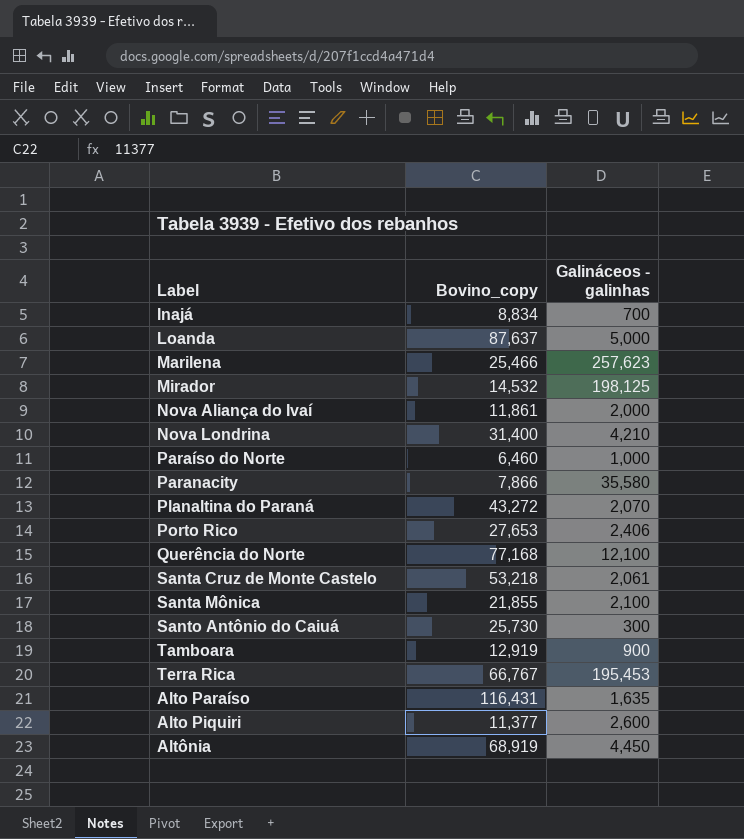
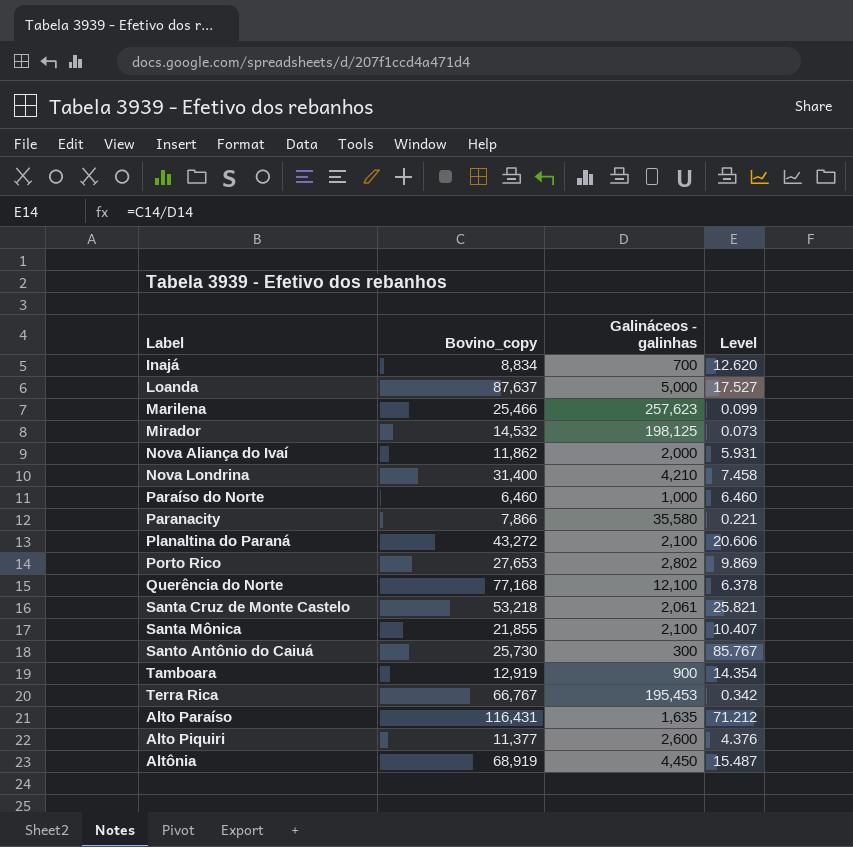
column Level | formula: none -> [Bovino_copy] / [Galináceos - galinhas]
Nova Aliança do Ivaí | Bovino_copy: 11,861 -> 11,862
Planaltina do Paraná | Galináceos - galinhas: 2,070 -> 2,100
Porto Rico | Galináceos - galinhas: 2,406 -> 2,802

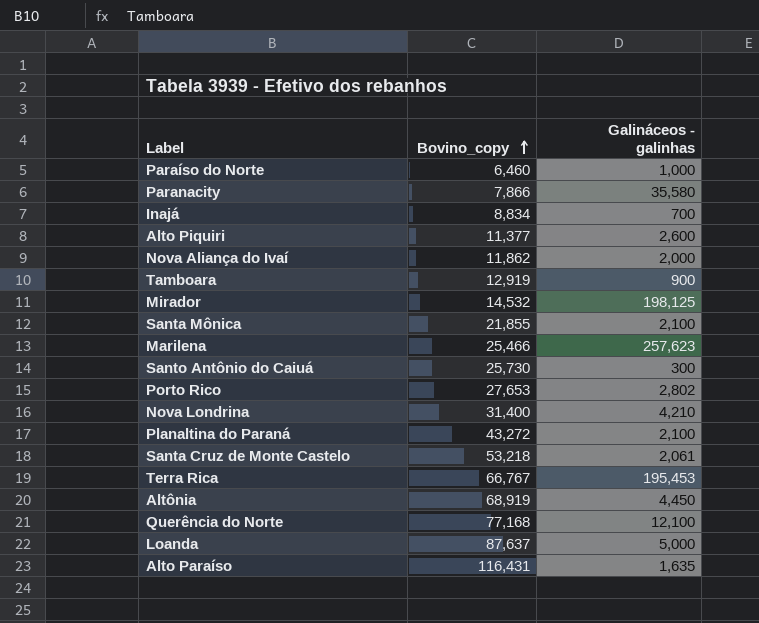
row order: none -> Bovino_copy ascending
column Level | formula: [Bovino_copy] / [Galináceos - galinhas] -> none

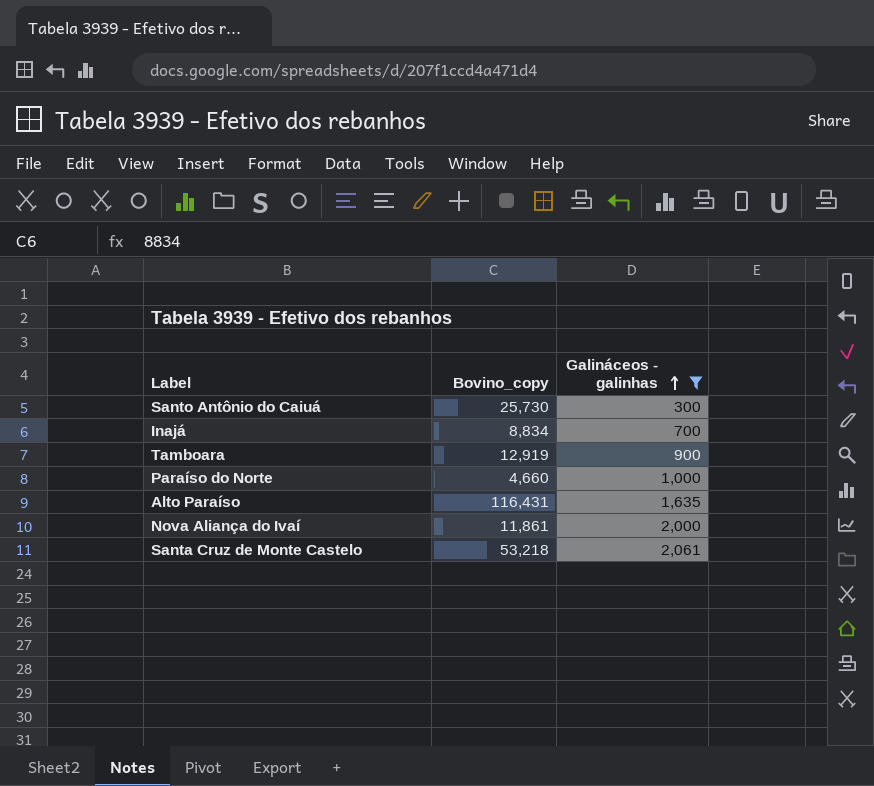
filter: none -> Galináceos - galinhas <= 2,061
row order: Bovino_copy ascending -> Galináceos - galinhas ascending
Paraíso do Norte | Bovino_copy: 6,460 -> 4,660
Nova Aliança do Ivaí | Bovino_copy: 11,862 -> 11,861

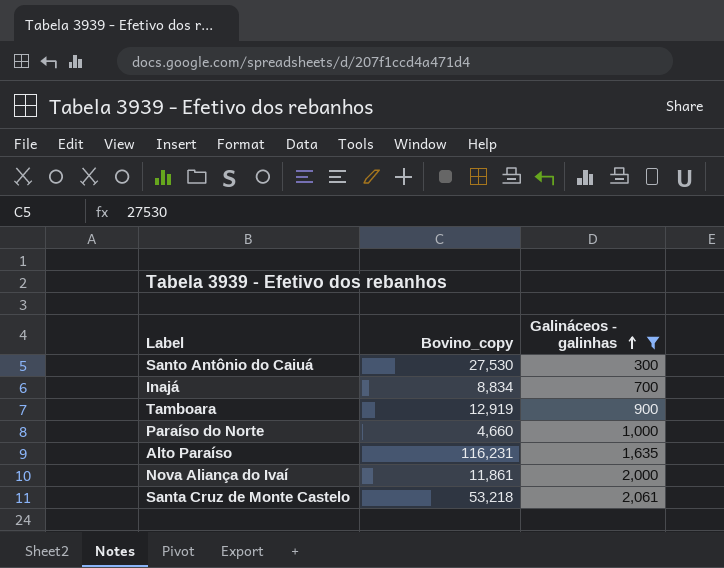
Santo Antônio do Caiuá | Bovino_copy: 25,730 -> 27,530
Alto Paraíso | Bovino_copy: 116,431 -> 116,231

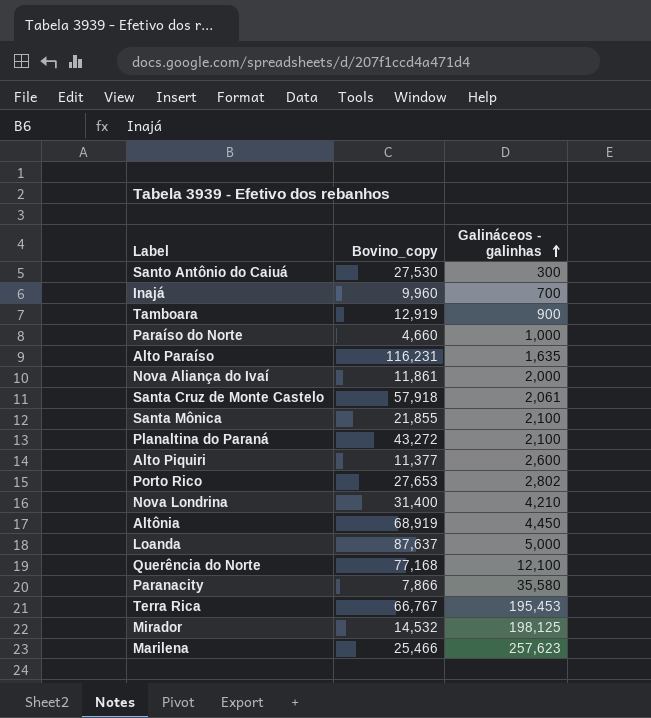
filter: Galináceos - galinhas <= 2,061 -> none
Inajá | Bovino_copy: 8,834 -> 9,960
Santa Cruz de Monte Castelo | Bovino_copy: 53,218 -> 57,918

